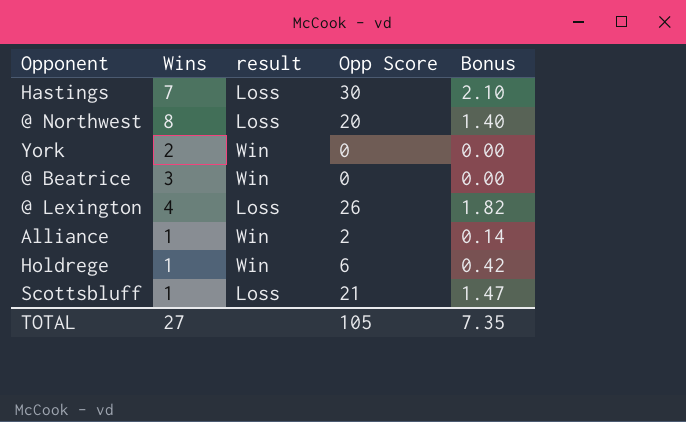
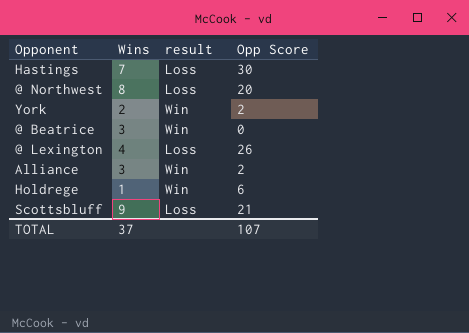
column Bonus | formula: [Opp Score] * 0.07 -> none
York | Opp Score: 0 -> 2
Alliance | Wins: 1 -> 3
Scottsbluff | Wins: 1 -> 9
TOTAL | Wins: 27 -> 37
TOTAL | Opp Score: 105 -> 107

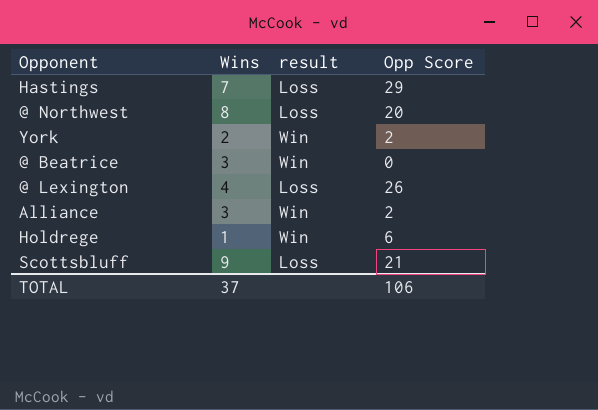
Hastings | Opp Score: 30 -> 29
TOTAL | Opp Score: 107 -> 106

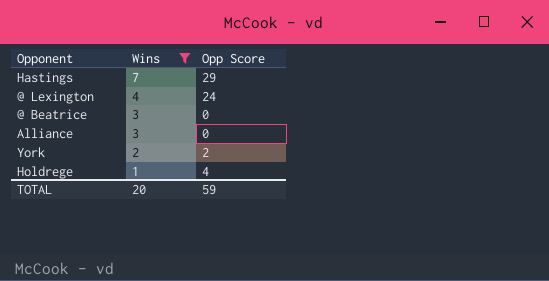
filter: none -> Wins <= 7
row order: none -> Wins descending
column result | position: 3 -> none
@ Lexington | Opp Score: 26 -> 24
Alliance | Opp Score: 2 -> 0
Holdrege | Opp Score: 6 -> 4
TOTAL | Wins: 37 -> 20
TOTAL | Opp Score: 106 -> 59

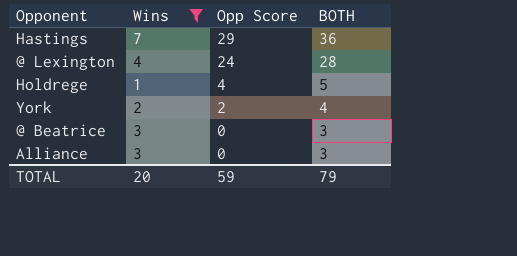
row order: Wins descending -> Opp Score descending
column BOTH | formula: none -> [Wins] + [Opp Score]

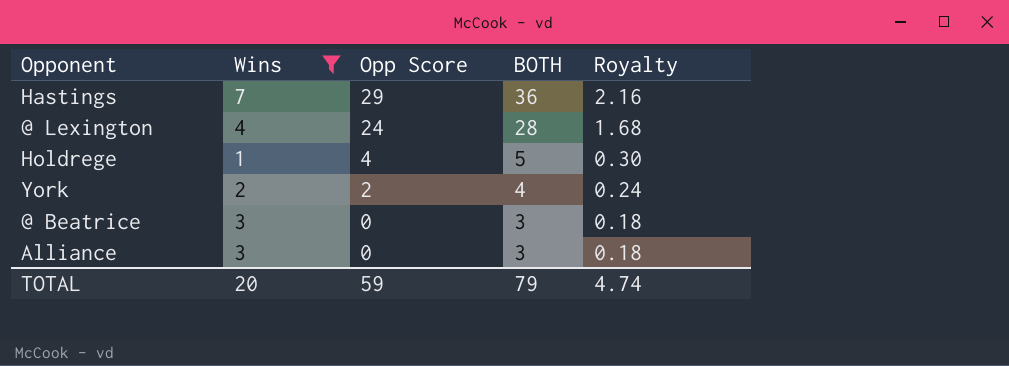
column Royalty | formula: none -> [BOTH] * 0.06

